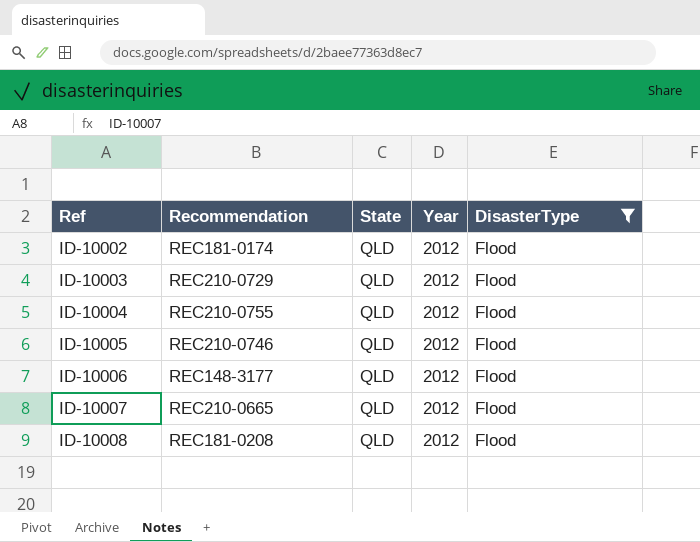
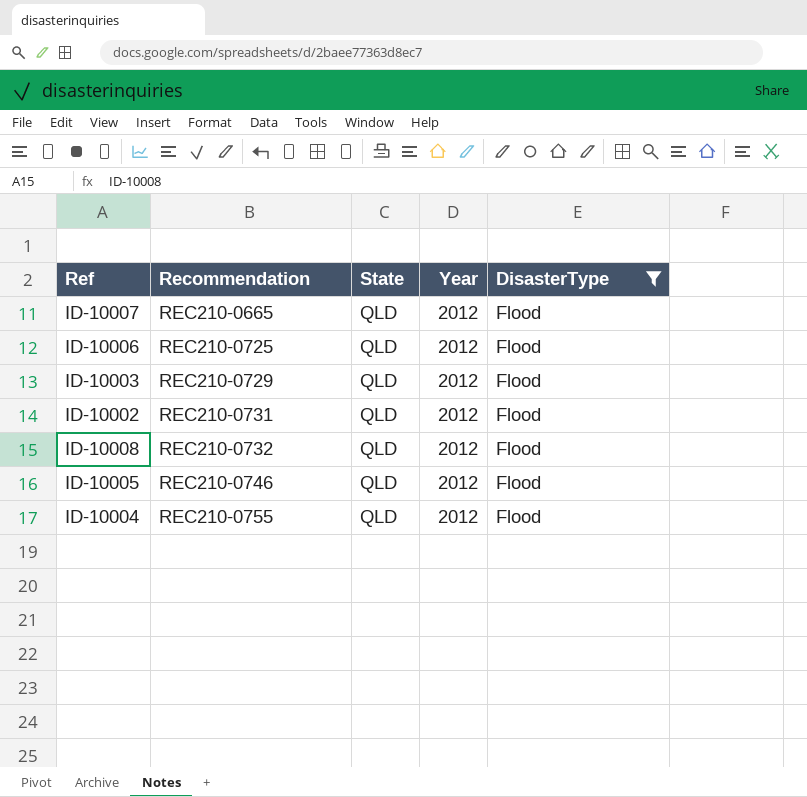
row order: Ref ascending -> Recommendation ascending
ID-10006 | Recommendation: REC148-3177 -> REC210-0725
ID-10002 | Recommendation: REC181-0174 -> REC210-0731
ID-10008 | Recommendation: REC181-0208 -> REC210-0732

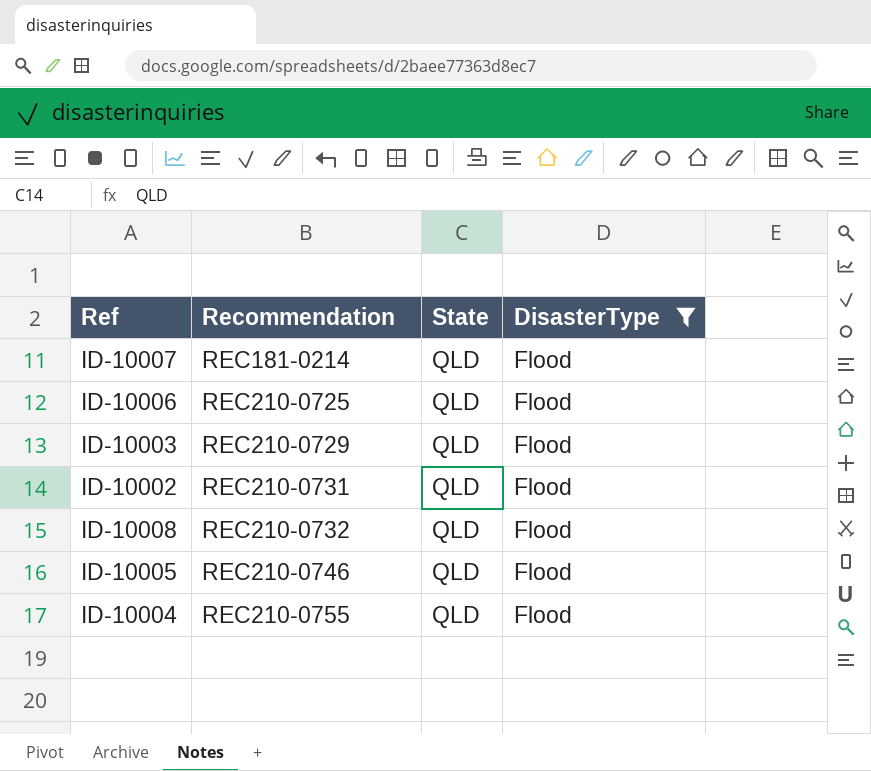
column Year | position: 4 -> none
ID-10007 | Recommendation: REC210-0665 -> REC181-0214

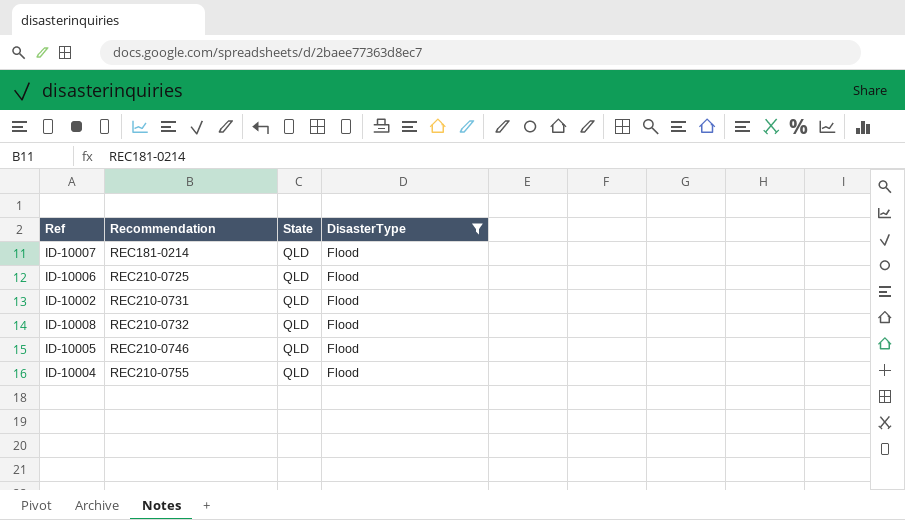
row ID-10003: REC210-0729 | QLD | Flood -> none

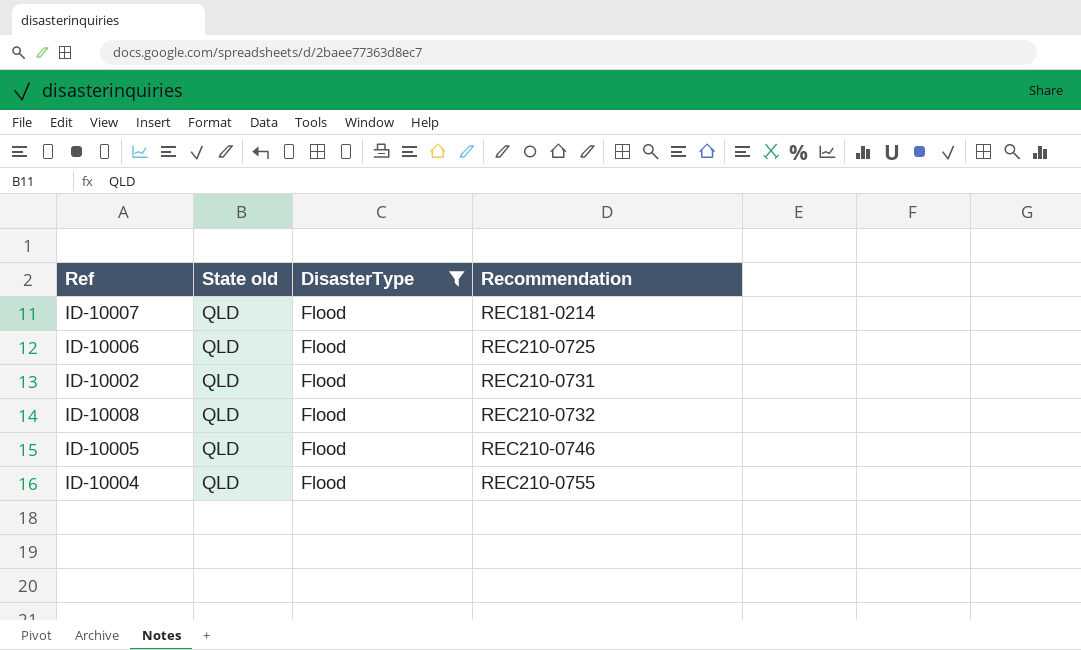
column name: State -> State old
column Recommendation | position: 2 -> 4

